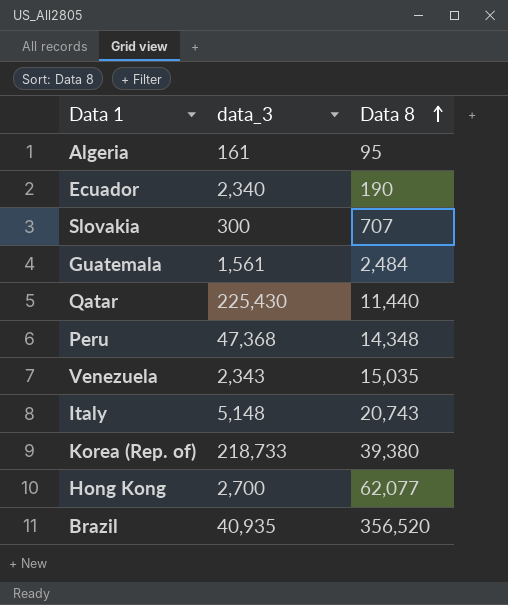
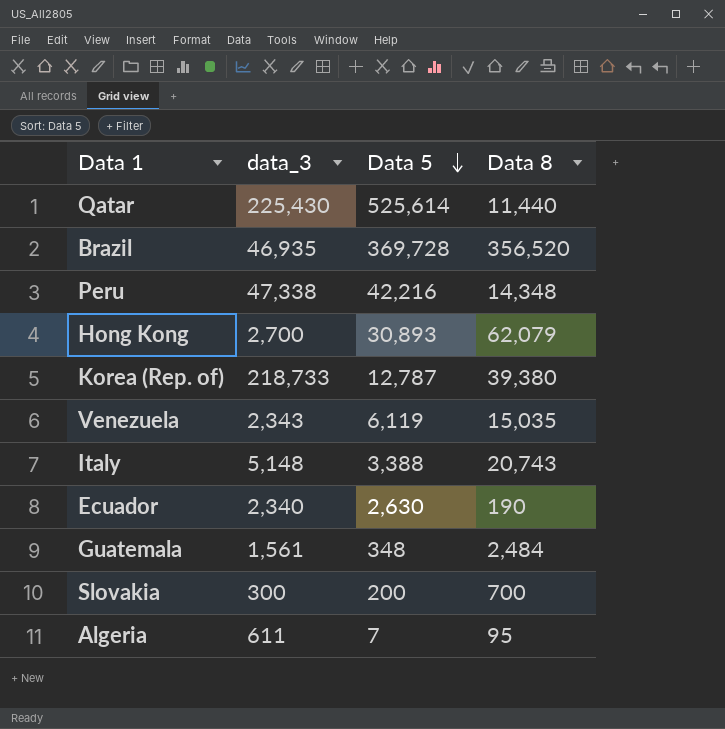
row order: Data 8 ascending -> Data 5 descending
column Data 5 | position: none -> 3
Brazil | data_3: 40,935 -> 46,935
Peru | data_3: 47,368 -> 47,338
Hong Kong | Data 8: 62,077 -> 62,079
Slovakia | Data 8: 707 -> 700
Algeria | data_3: 161 -> 611

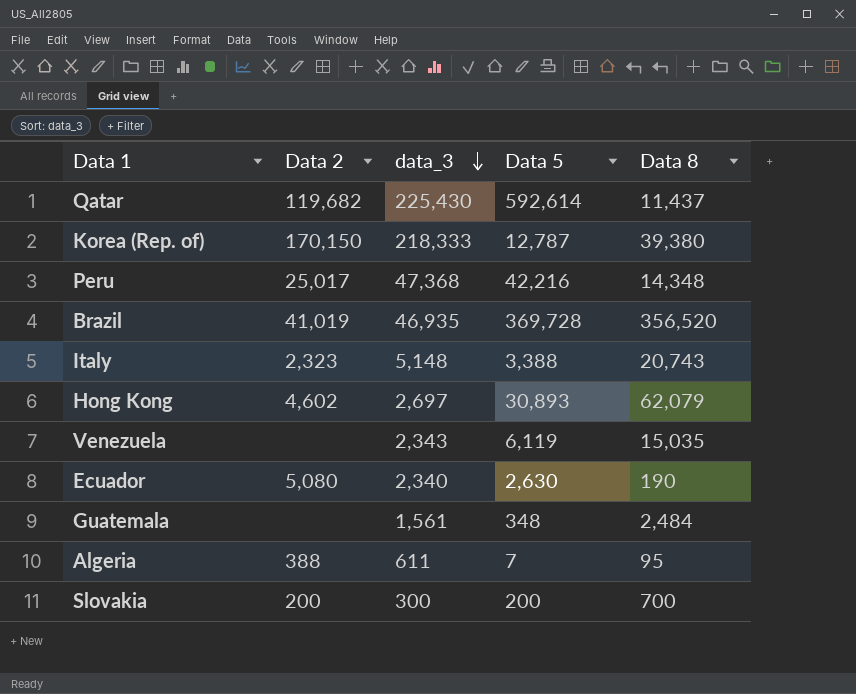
row order: Data 5 descending -> data_3 descending
column Data 2 | position: none -> 2
Qatar | Data 5: 525,614 -> 592,614
Qatar | Data 8: 11,440 -> 11,437
Korea (Rep. of) | data_3: 218,733 -> 218,333
Peru | data_3: 47,338 -> 47,368
Hong Kong | data_3: 2,700 -> 2,697

